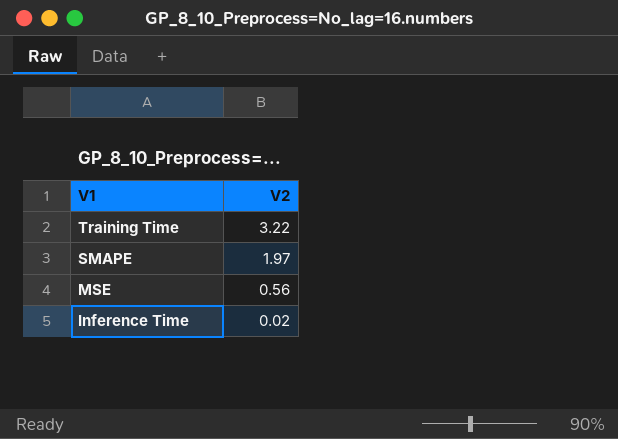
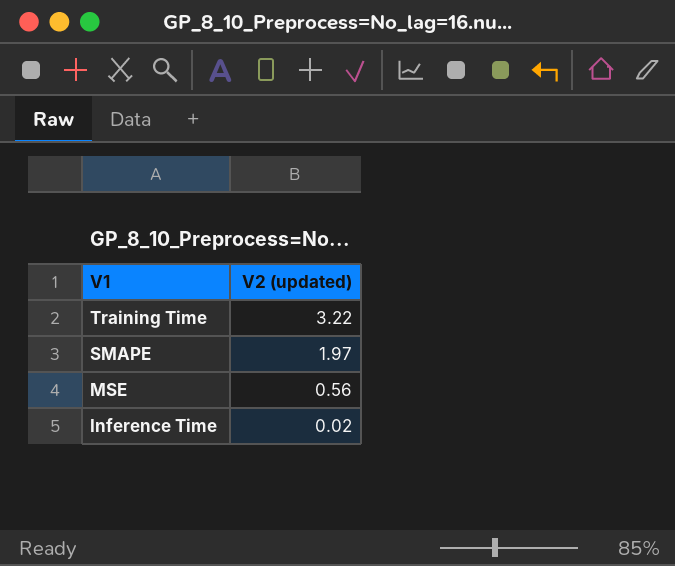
column name: V2 -> V2 (updated)

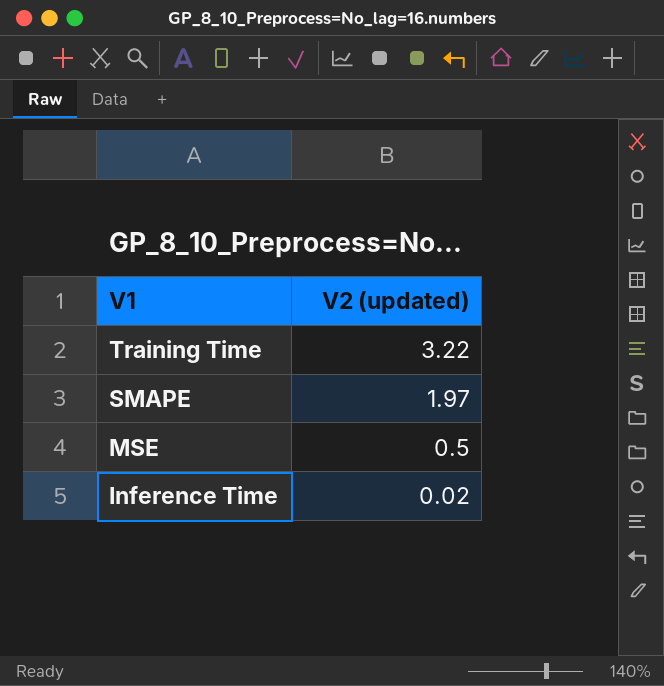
MSE | V2 (updated): 0.56 -> 0.5

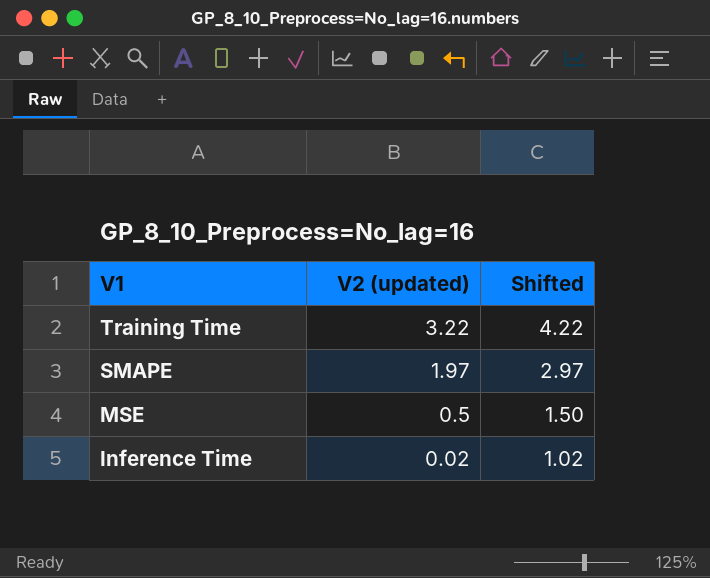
column Shifted | formula: none -> [V2 (updated)] + 1

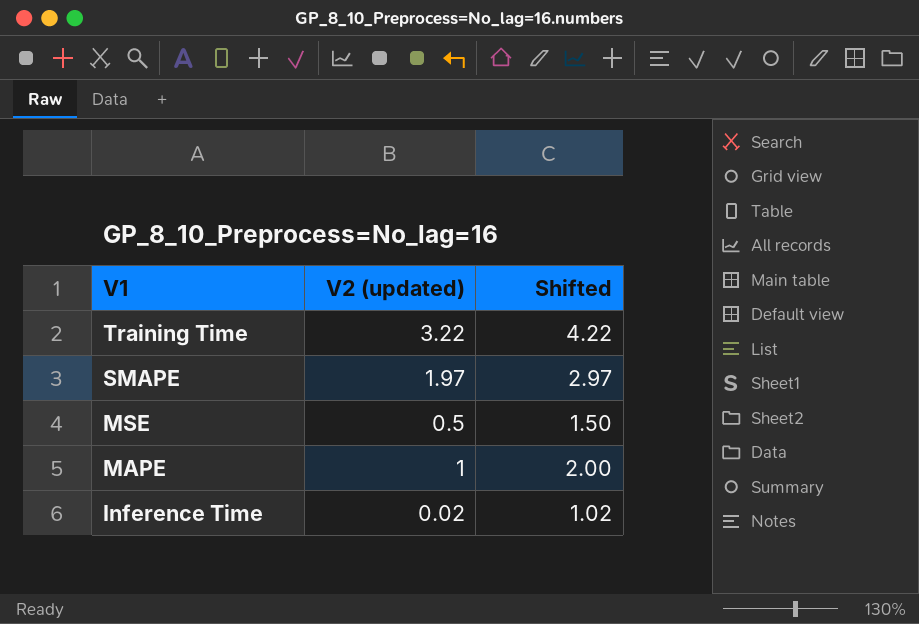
row MAPE: none -> 1 | 2.00

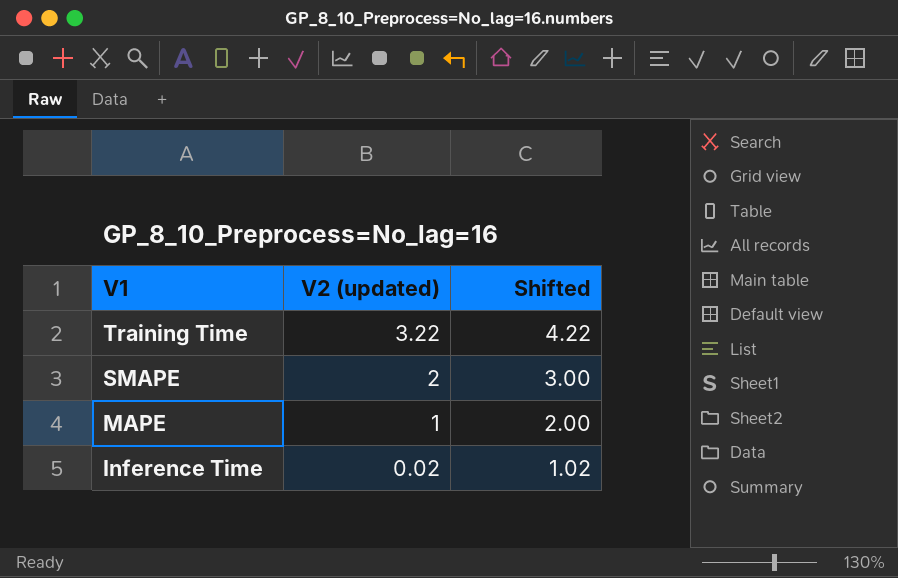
row MSE: 0.5 | 1.50 -> none
SMAPE | V2 (updated): 1.97 -> 2
SMAPE | Shifted: 2.97 -> 3.00

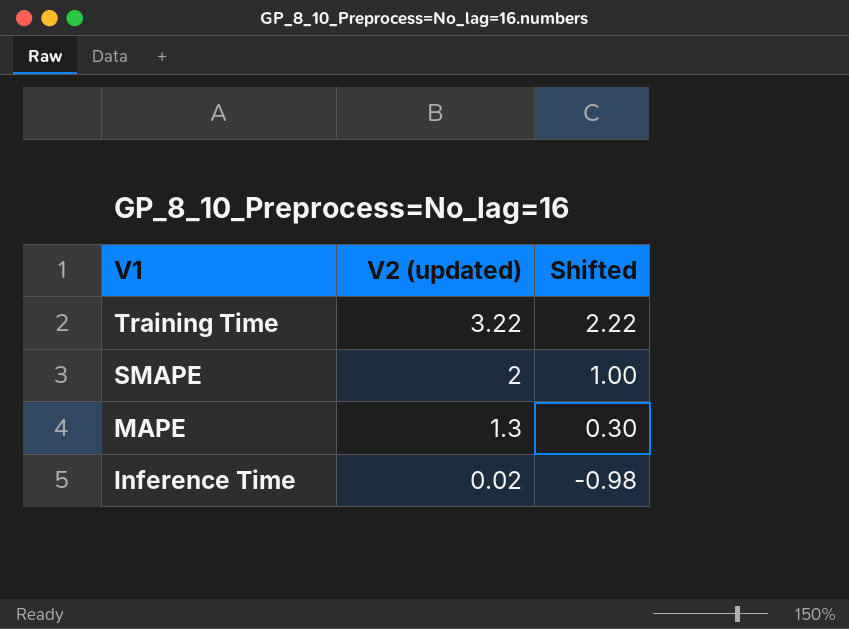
column Shifted | formula: [V2 (updated)] + 1 -> [V2 (updated)] - 1
MAPE | V2 (updated): 1 -> 1.3

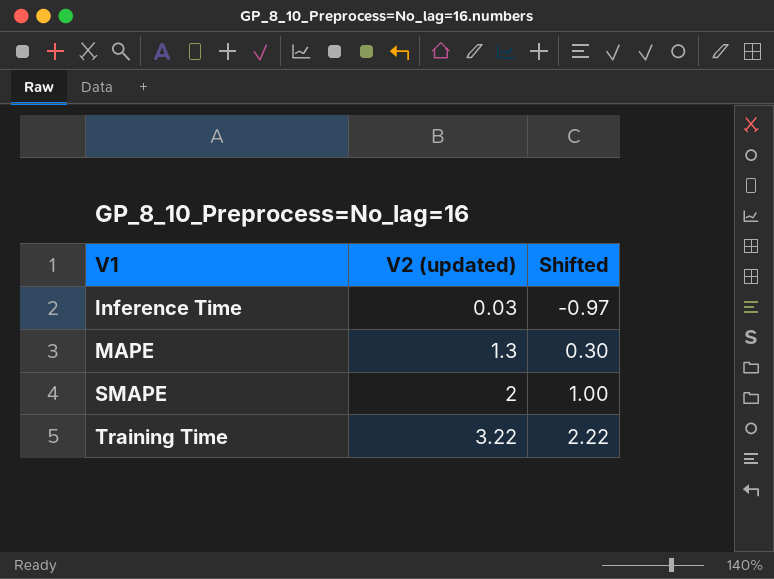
row order: V1 descending -> V1 ascending
Inference Time | V2 (updated): 0.02 -> 0.03
Inference Time | Shifted: -0.98 -> -0.97

